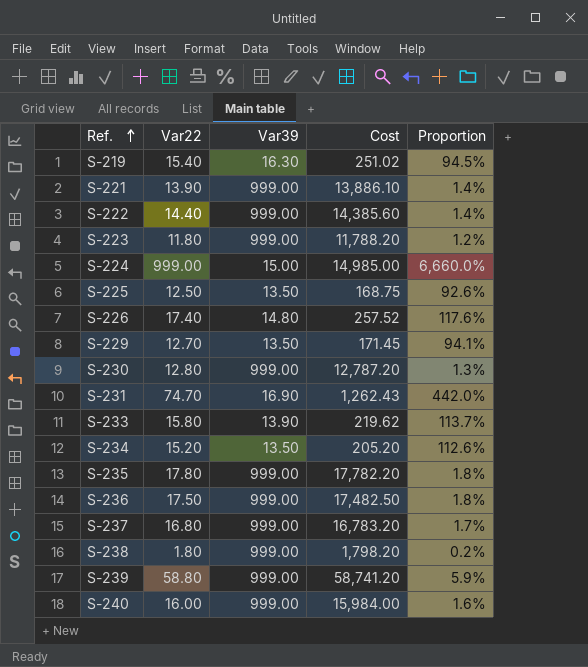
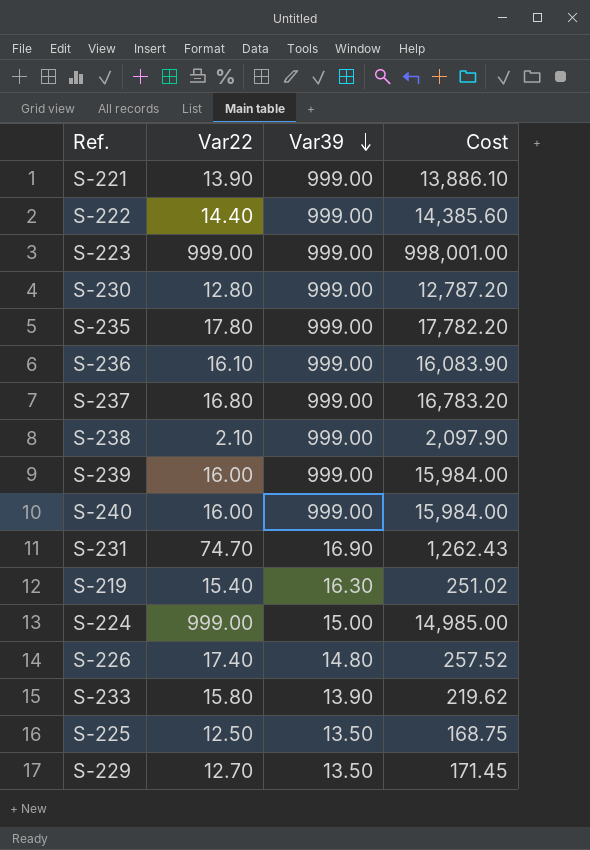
row order: Ref. ascending -> Var39 descending
column Proportion | formula: [Var22] / [Var39] -> none
row S-234: 15.20 | 13.50 | 205.20 | 112.6% -> none
S-223 | Var22: 11.80 -> 999.00
S-223 | Cost: 11,788.20 -> 998,001.00
S-236 | Var22: 17.50 -> 16.10
S-236 | Cost: 17,482.50 -> 16,083.90
S-238 | Var22: 1.80 -> 2.10
S-238 | Cost: 1,798.20 -> 2,097.90
S-239 | Var22: 58.80 -> 16.00
S-239 | Cost: 58,741.20 -> 15,984.00

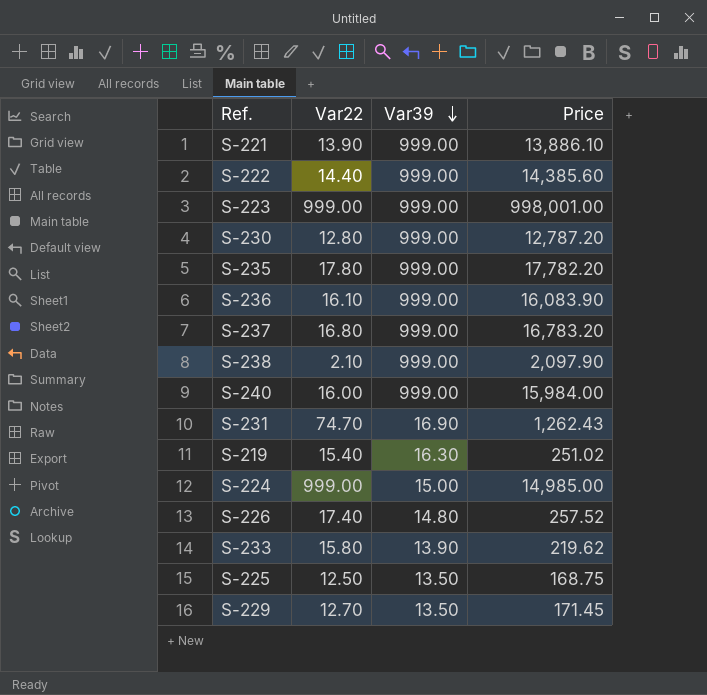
column name: Cost -> Price
row S-239: 16.00 | 999.00 | 15,984.00 -> none

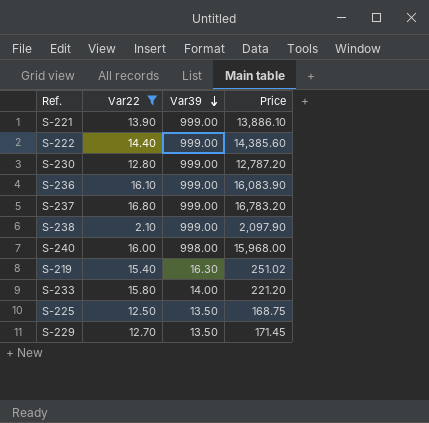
filter: none -> Var22 <= 16.80
S-240 | Var39: 999.00 -> 998.00
S-240 | Price: 15,984.00 -> 15,968.00
S-233 | Var39: 13.90 -> 14.00
S-233 | Price: 219.62 -> 221.20

